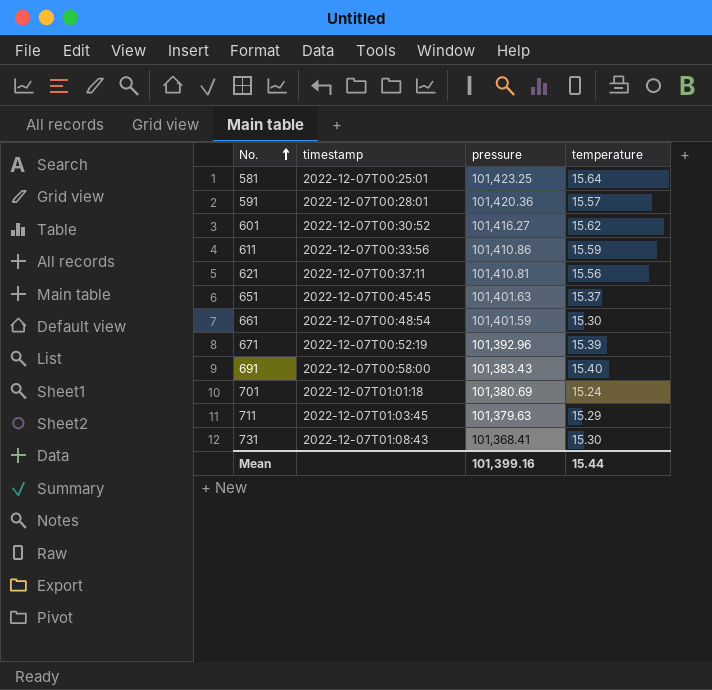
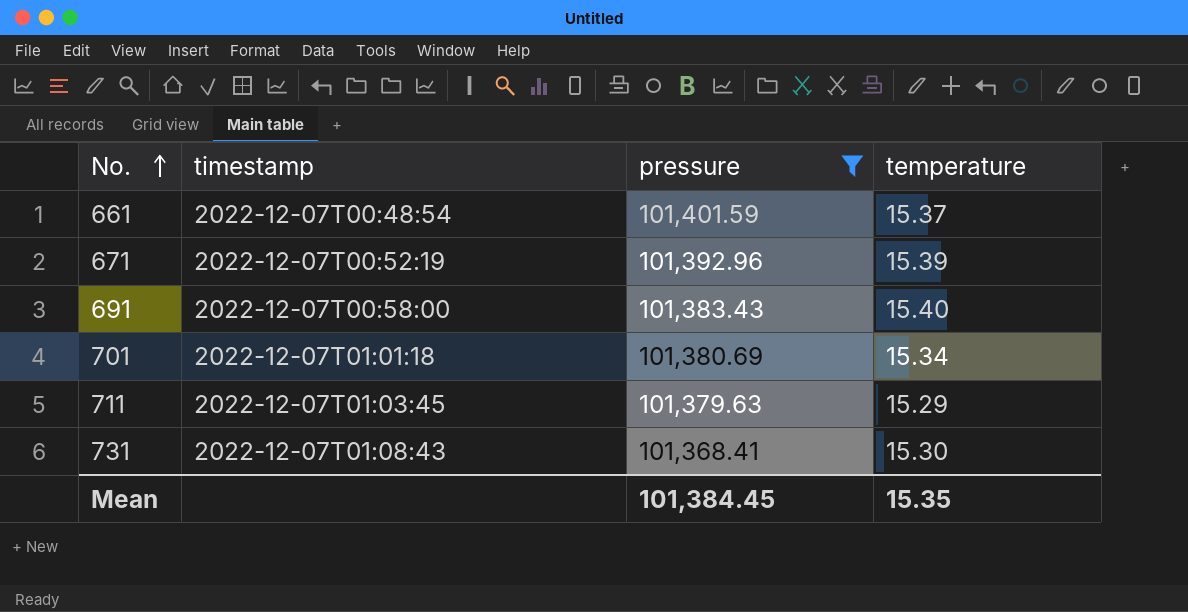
filter: none -> pressure <= 101,401.59
661 | temperature: 15.30 -> 15.37
701 | temperature: 15.24 -> 15.34
Mean | pressure: 101,399.16 -> 101,384.45
Mean | temperature: 15.44 -> 15.35

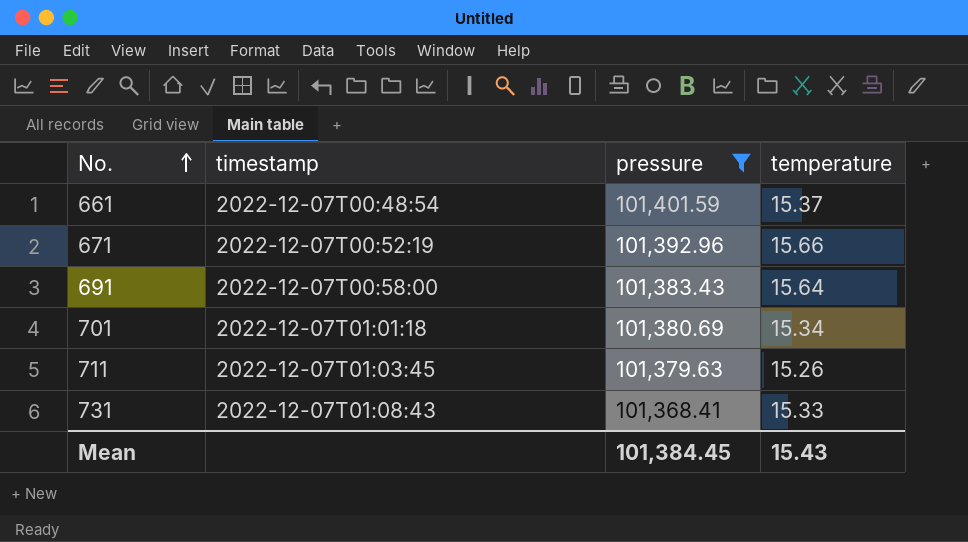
671 | temperature: 15.39 -> 15.66
691 | temperature: 15.40 -> 15.64
711 | temperature: 15.29 -> 15.26
731 | temperature: 15.30 -> 15.33
Mean | temperature: 15.35 -> 15.43

